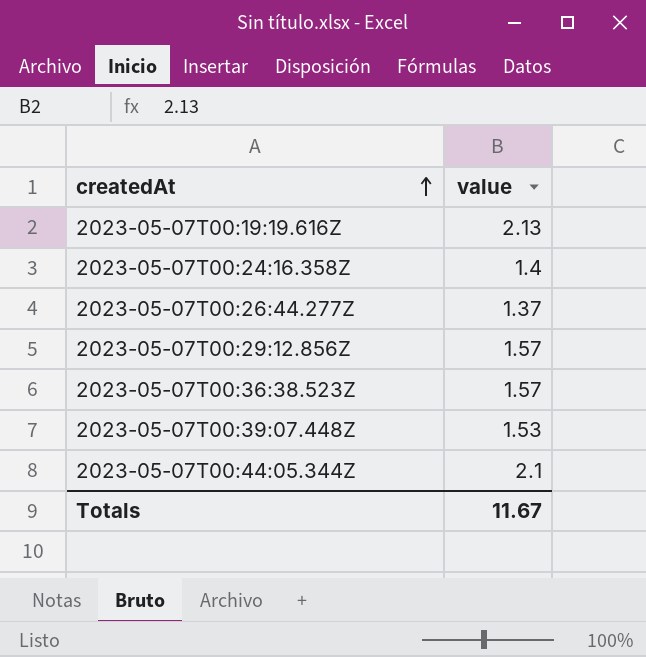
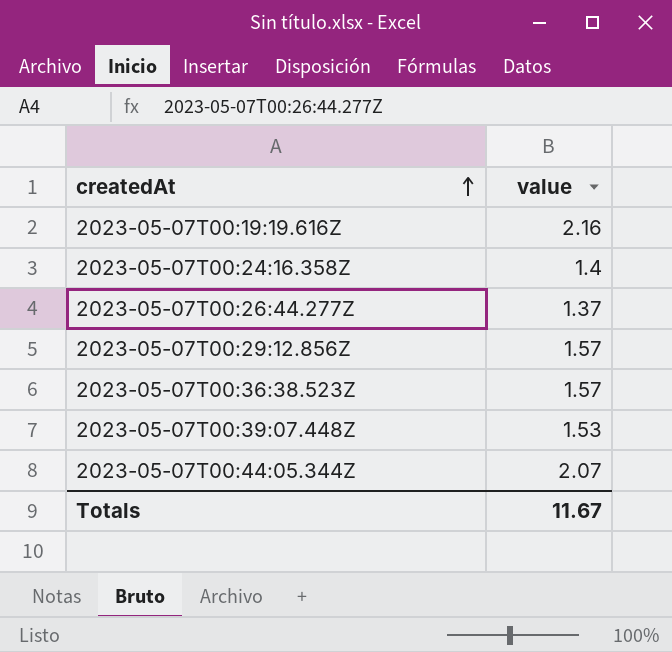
2023-05-07T00:19:19.616Z | value: 2.13 -> 2.16
2023-05-07T00:44:05.344Z | value: 2.1 -> 2.07

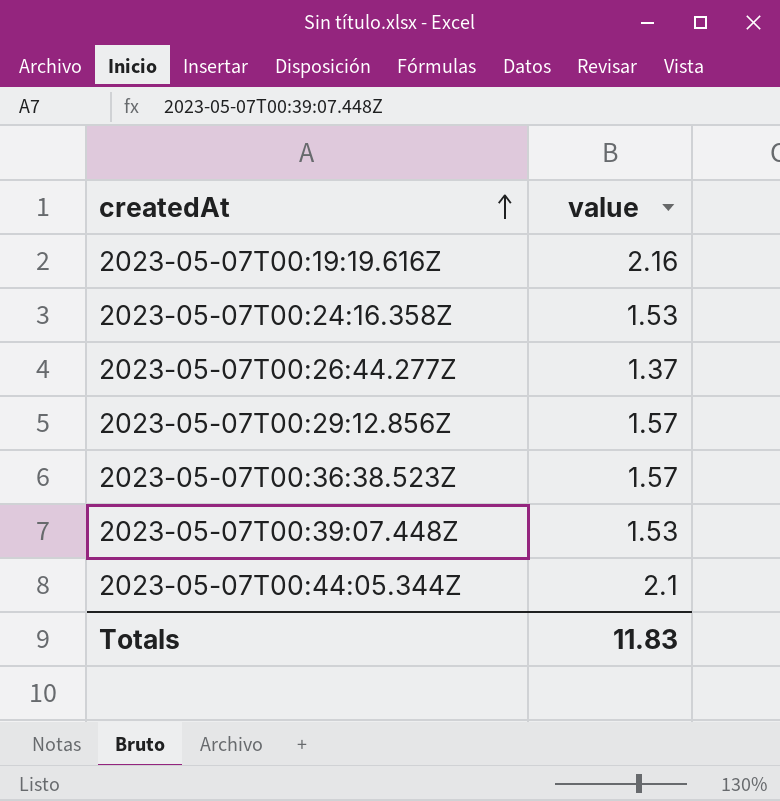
2023-05-07T00:24:16.358Z | value: 1.4 -> 1.53
2023-05-07T00:44:05.344Z | value: 2.07 -> 2.1
Totals | value: 11.67 -> 11.83

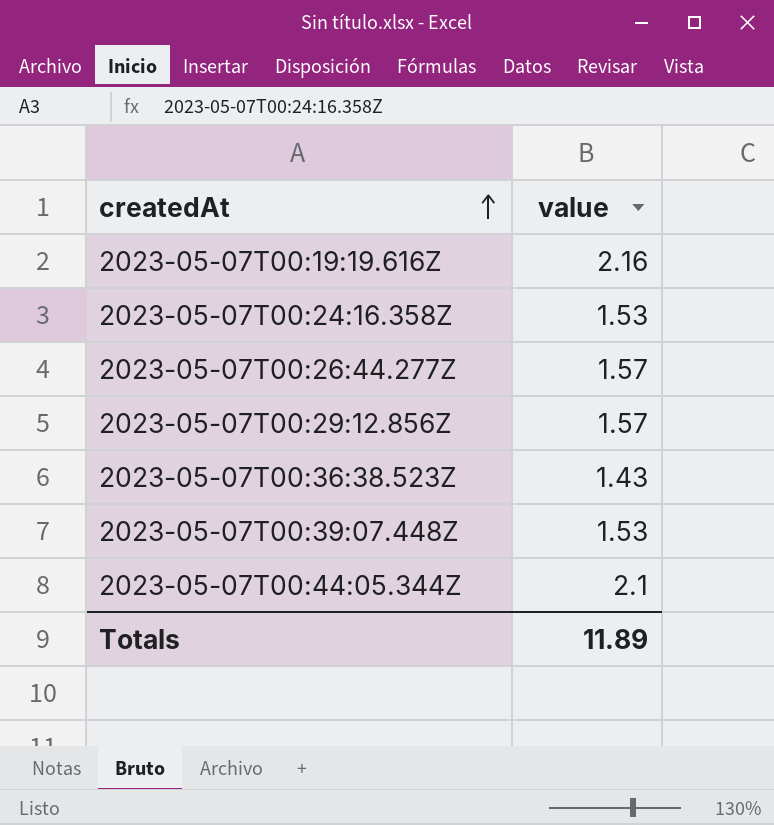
2023-05-07T00:26:44.277Z | value: 1.37 -> 1.57
2023-05-07T00:36:38.523Z | value: 1.57 -> 1.43
Totals | value: 11.83 -> 11.89

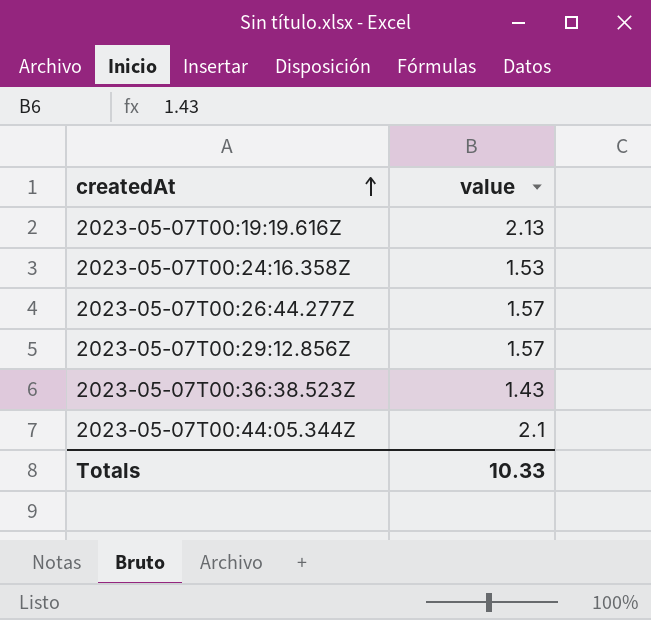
row 2023-05-07T00:39:07.448Z: 1.53 -> none
2023-05-07T00:19:19.616Z | value: 2.16 -> 2.13
Totals | value: 11.89 -> 10.33

